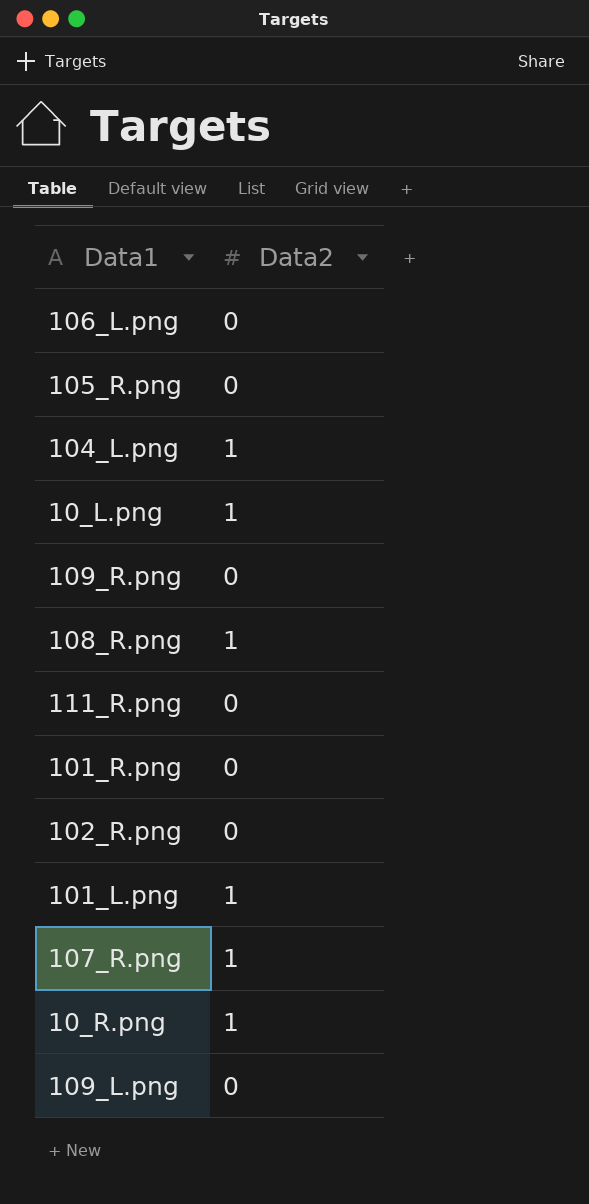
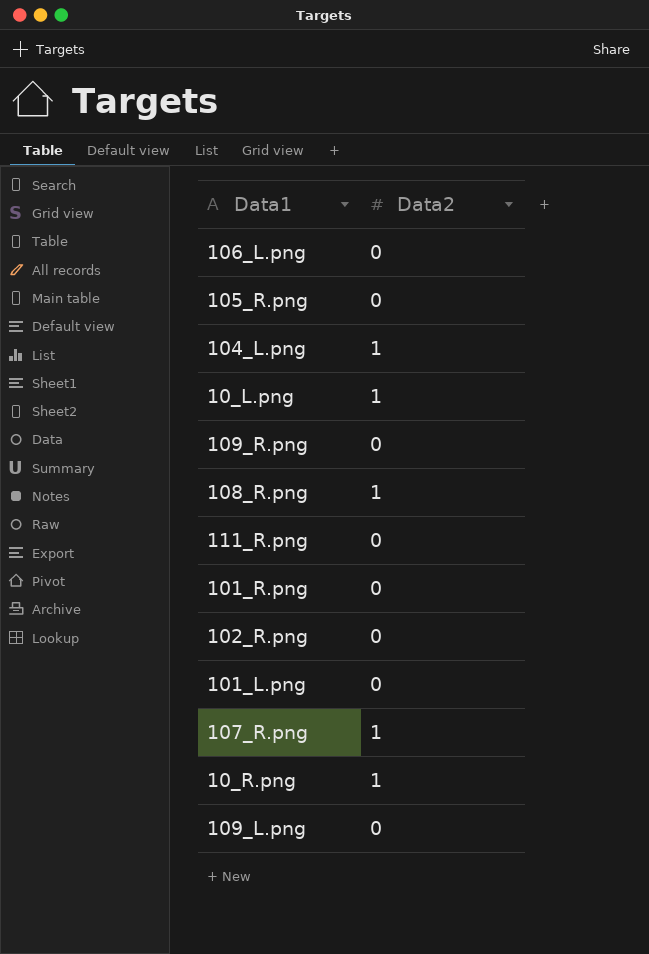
101_L.png | Data2: 1 -> 0

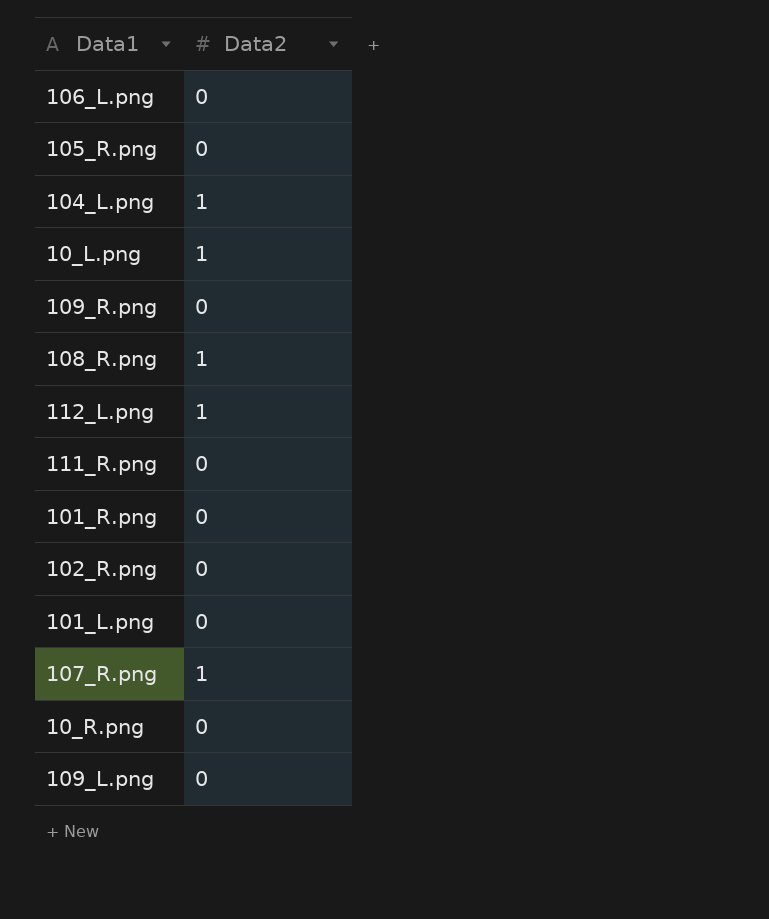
row 112_L.png: none -> 1
10_R.png | Data2: 1 -> 0

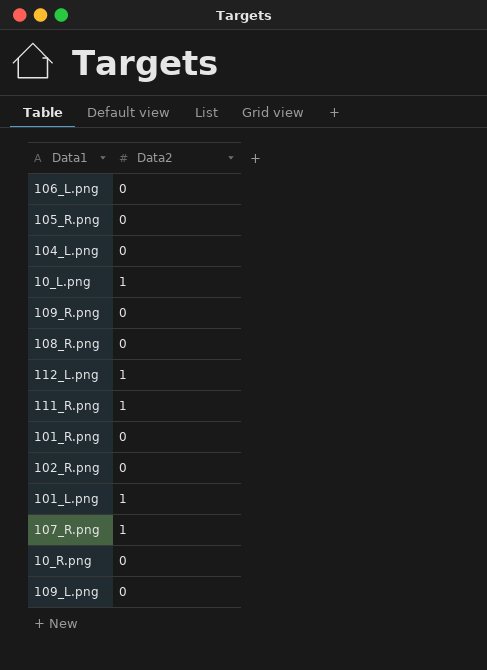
104_L.png | Data2: 1 -> 0
108_R.png | Data2: 1 -> 0
111_R.png | Data2: 0 -> 1
101_L.png | Data2: 0 -> 1

